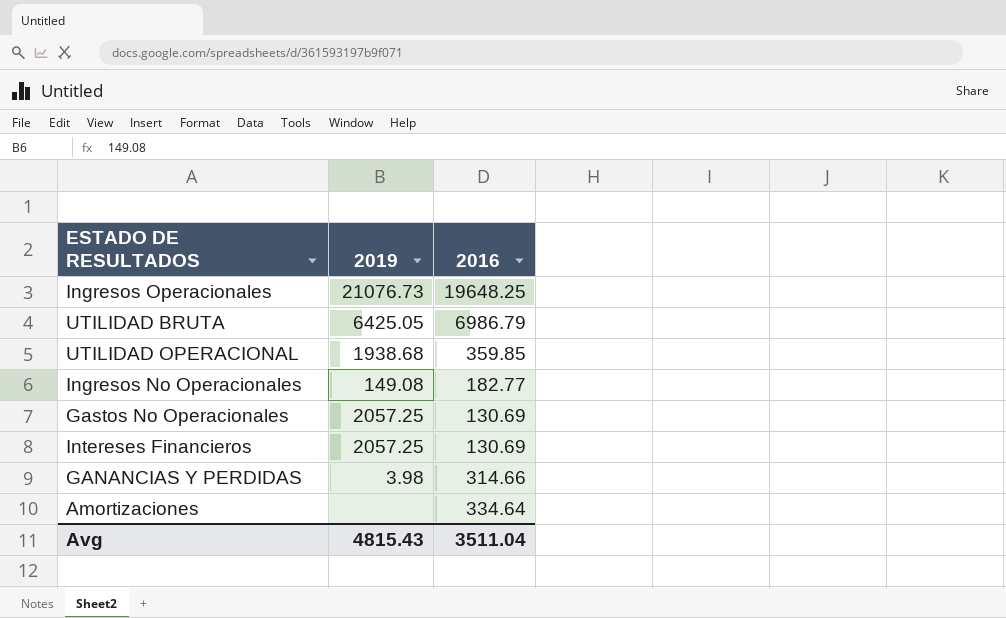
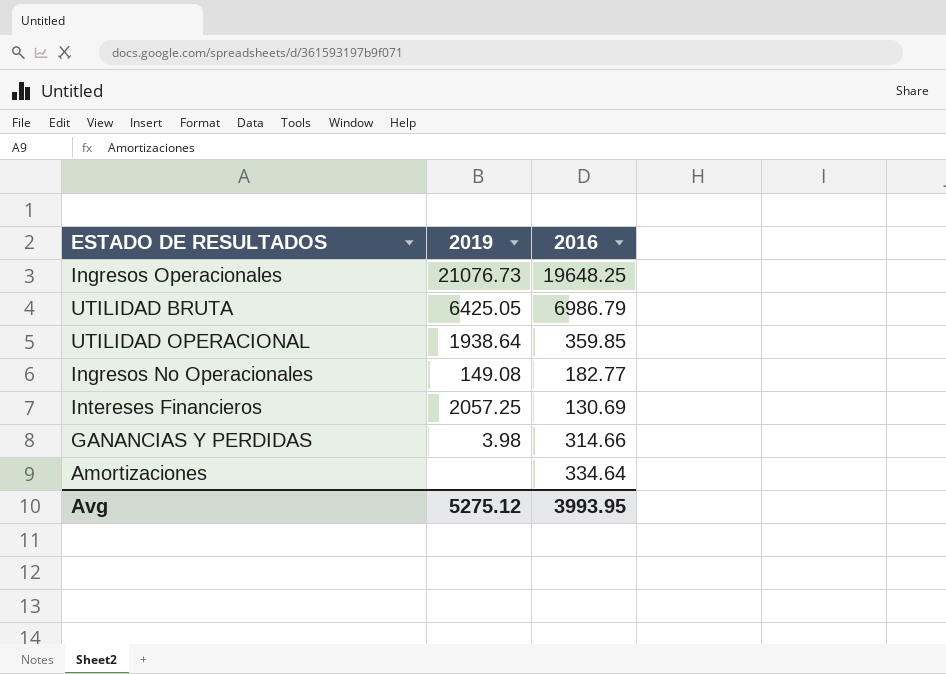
row Gastos No Operacionales: 2057.25 | 130.69 -> none
UTILIDAD OPERACIONAL | 2019: 1938.68 -> 1938.64
Avg | 2019: 4815.43 -> 5275.12
Avg | 2016: 3511.04 -> 3993.95

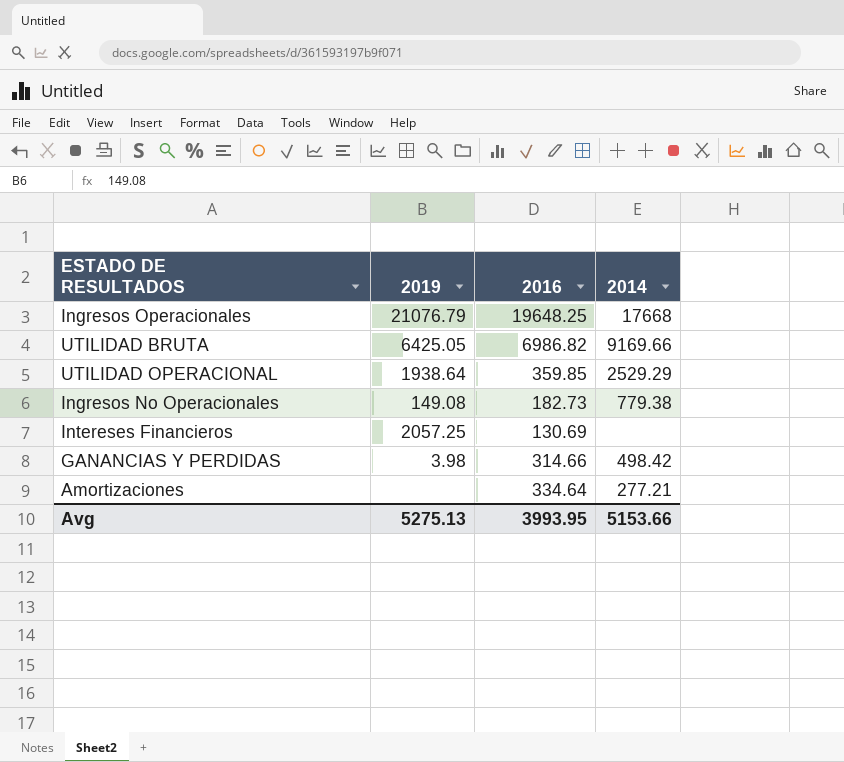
column 2014 | position: none -> 4
Ingresos Operacionales | 2019: 21076.73 -> 21076.79
UTILIDAD BRUTA | 2016: 6986.79 -> 6986.82
Ingresos No Operacionales | 2016: 182.77 -> 182.73
Avg | 2019: 5275.12 -> 5275.13

